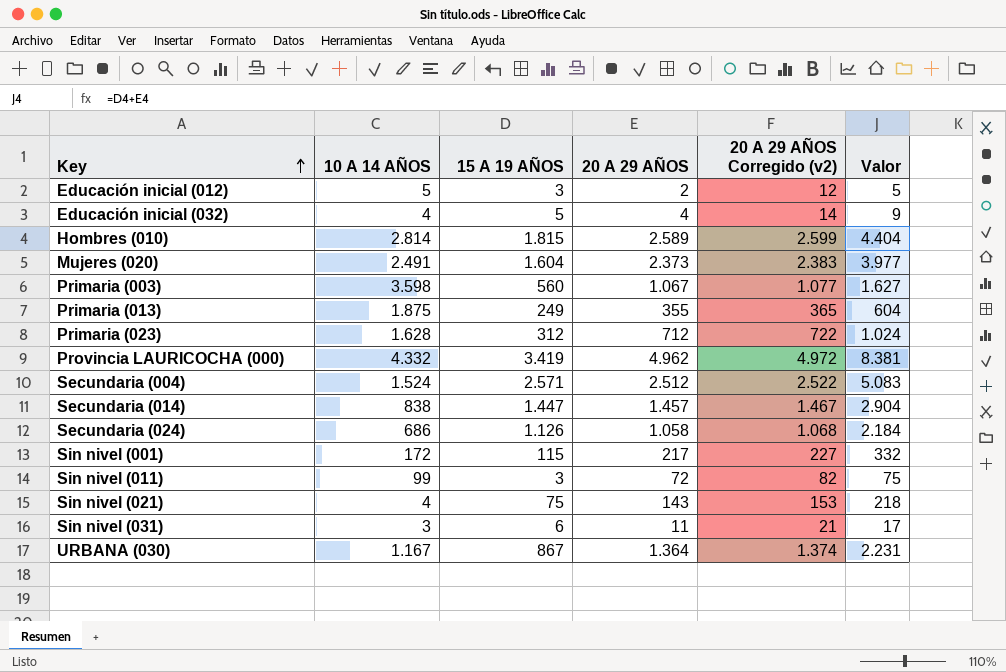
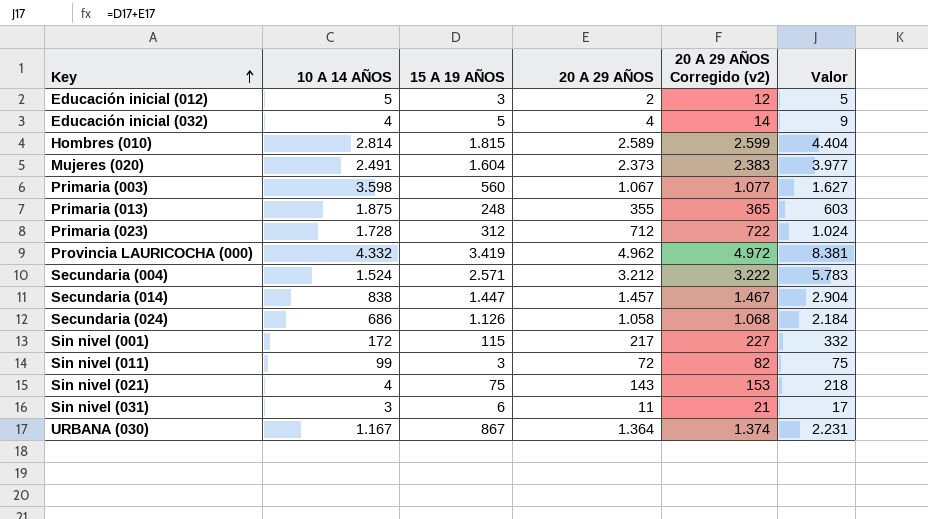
Primaria (013) | 15 A 19 AÑOS: 249 -> 248
Primaria (013) | Valor: 604 -> 603
Primaria (023) | 10 A 14 AÑOS: 1.628 -> 1.728
Secundaria (004) | 20 A 29 AÑOS: 2.512 -> 3.212
Secundaria (004) | 20 A 29 AÑOS Corregido (v2): 2.522 -> 3.222
Secundaria (004) | Valor: 5.083 -> 5.783

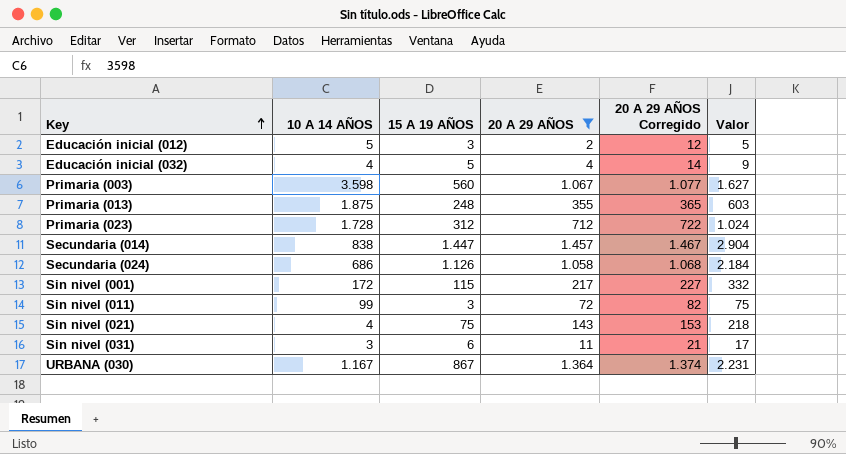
filter: none -> 20 A 29 AÑOS <= 1.457
column name: 20 A 29 AÑOS Corregido (v2) -> 20 A 29 AÑOS Corregido

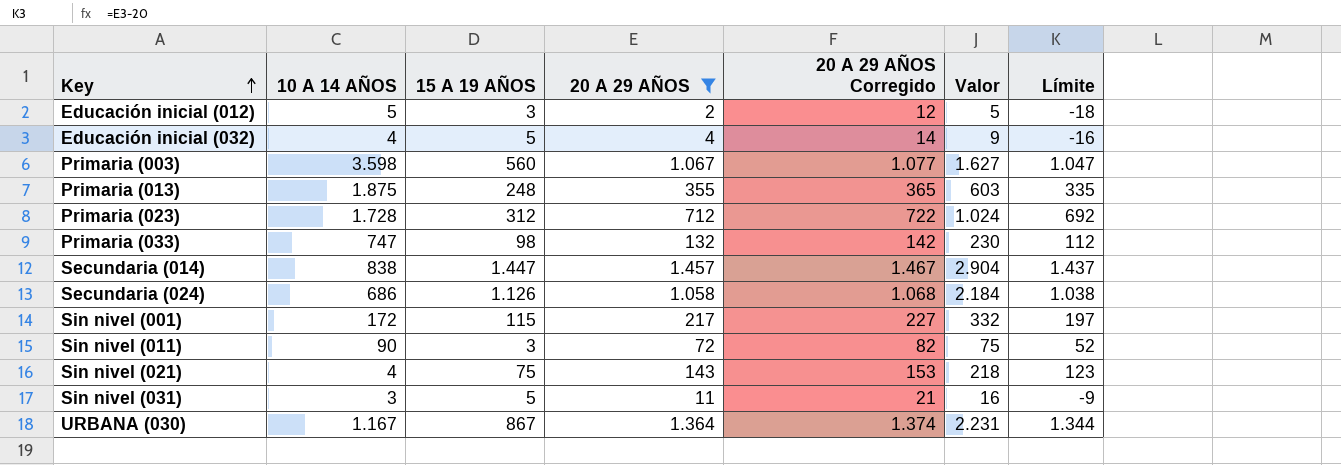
column Límite | formula: none -> [20 A 29 AÑOS] - 20
row Primaria (033): none -> 747 | 98 | 132 | 142 | 230 | 112
Sin nivel (011) | 10 A 14 AÑOS: 99 -> 90
Sin nivel (031) | 15 A 19 AÑOS: 6 -> 5
Sin nivel (031) | Valor: 17 -> 16

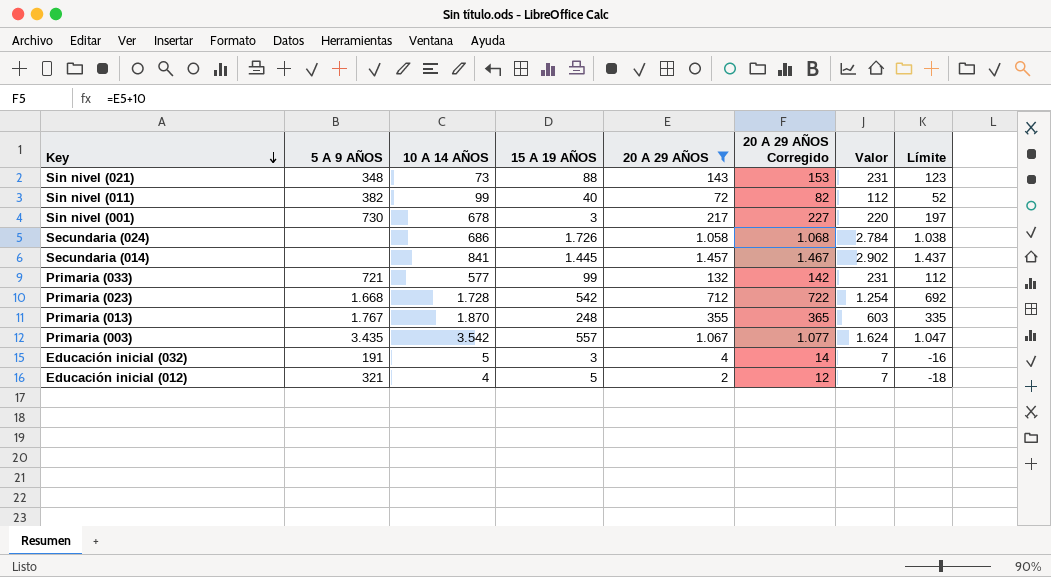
row order: Key ascending -> Key descending
column 5 A 9 AÑOS | position: none -> 2
row Sin nivel (031): 3 | 5 | 11 | 21 | 16 | -9 -> none
row URBANA (030): 1.167 | 867 | 1.364 | 1.374 | 2.231 | 1.344 -> none
Sin nivel (021) | 10 A 14 AÑOS: 4 -> 73
Sin nivel (021) | 15 A 19 AÑOS: 75 -> 88
Sin nivel (021) | Valor: 218 -> 231
Sin nivel (011) | 10 A 14 AÑOS: 90 -> 99
Sin nivel (011) | 15 A 19 AÑOS: 3 -> 40
Sin nivel (011) | Valor: 75 -> 112
Sin nivel (001) | 10 A 14 AÑOS: 172 -> 678
Sin nivel (001) | 15 A 19 AÑOS: 115 -> 3
Sin nivel (001) | Valor: 332 -> 220
Secundaria (024) | 15 A 19 AÑOS: 1.126 -> 1.726
Secundaria (024) | Valor: 2.184 -> 2.784
Secundaria (014) | 10 A 14 AÑOS: 838 -> 841
Secundaria (014) | 15 A 19 AÑOS: 1.447 -> 1.445
Secundaria (014) | Valor: 2.904 -> 2.902
Primaria (033) | 10 A 14 AÑOS: 747 -> 577
Primaria (033) | 15 A 19 AÑOS: 98 -> 99
Primaria (033) | Valor: 230 -> 231
Primaria (023) | 15 A 19 AÑOS: 312 -> 542
Primaria (023) | Valor: 1.024 -> 1.254
Primaria (013) | 10 A 14 AÑOS: 1.875 -> 1.870
Primaria (003) | 10 A 14 AÑOS: 3.598 -> 3.542
Primaria (003) | 15 A 19 AÑOS: 560 -> 557
Primaria (003) | Valor: 1.627 -> 1.624
Educación inicial (032) | 10 A 14 AÑOS: 4 -> 5
Educación inicial (032) | 15 A 19 AÑOS: 5 -> 3
Educación inicial (032) | Valor: 9 -> 7
Educación inicial (012) | 10 A 14 AÑOS: 5 -> 4
Educación inicial (012) | 15 A 19 AÑOS: 3 -> 5
Educación inicial (012) | Valor: 5 -> 7

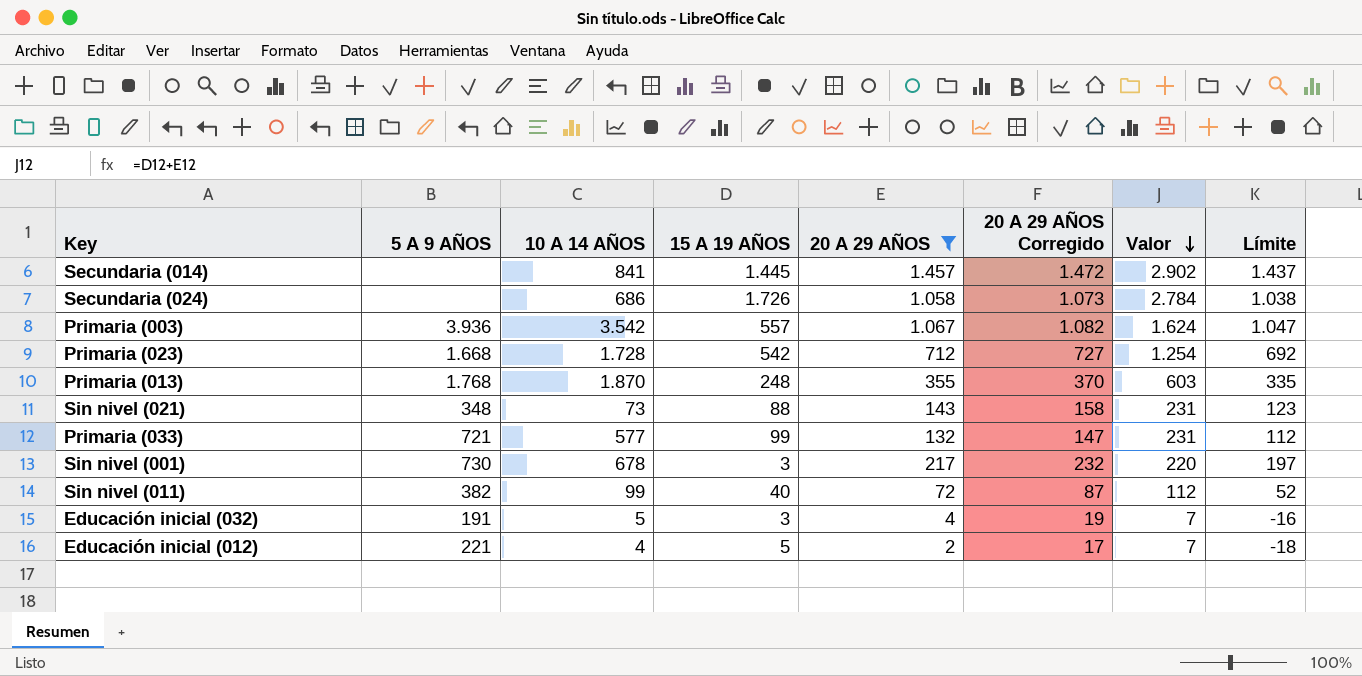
row order: Key descending -> Valor descending
column 20 A 29 AÑOS Corregido | formula: [20 A 29 AÑOS] + 10 -> [20 A 29 AÑOS] + 15
Primaria (003) | 5 A 9 AÑOS: 3.435 -> 3.936
Primaria (013) | 5 A 9 AÑOS: 1.767 -> 1.768
Educación inicial (012) | 5 A 9 AÑOS: 321 -> 221

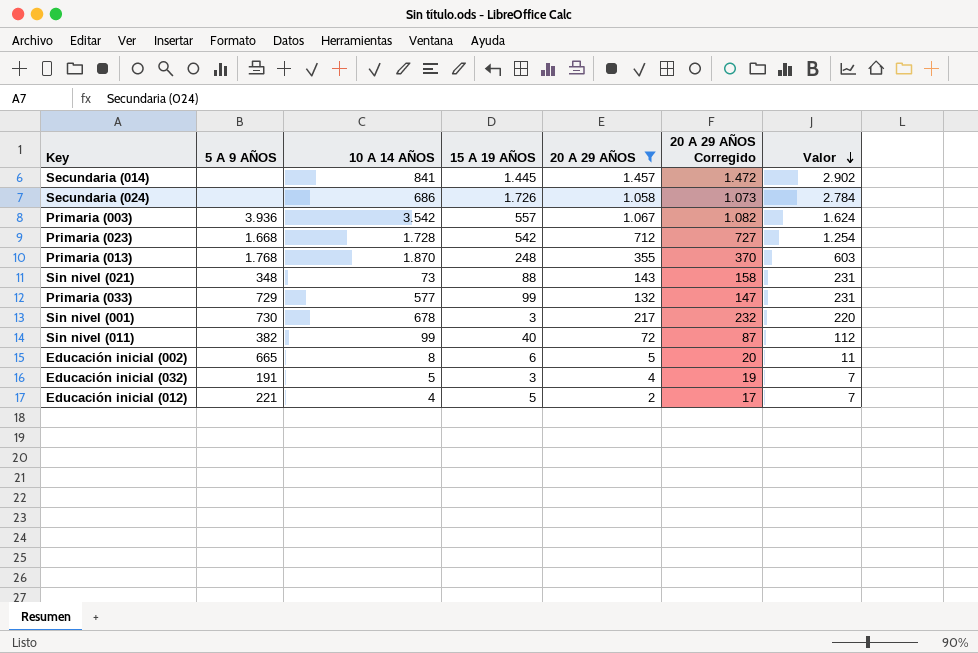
column Límite | formula: [20 A 29 AÑOS] - 20 -> none
Primaria (033) | 5 A 9 AÑOS: 721 -> 729
row Educación inicial (002): none -> 665 | 8 | 6 | 5 | 20 | 11

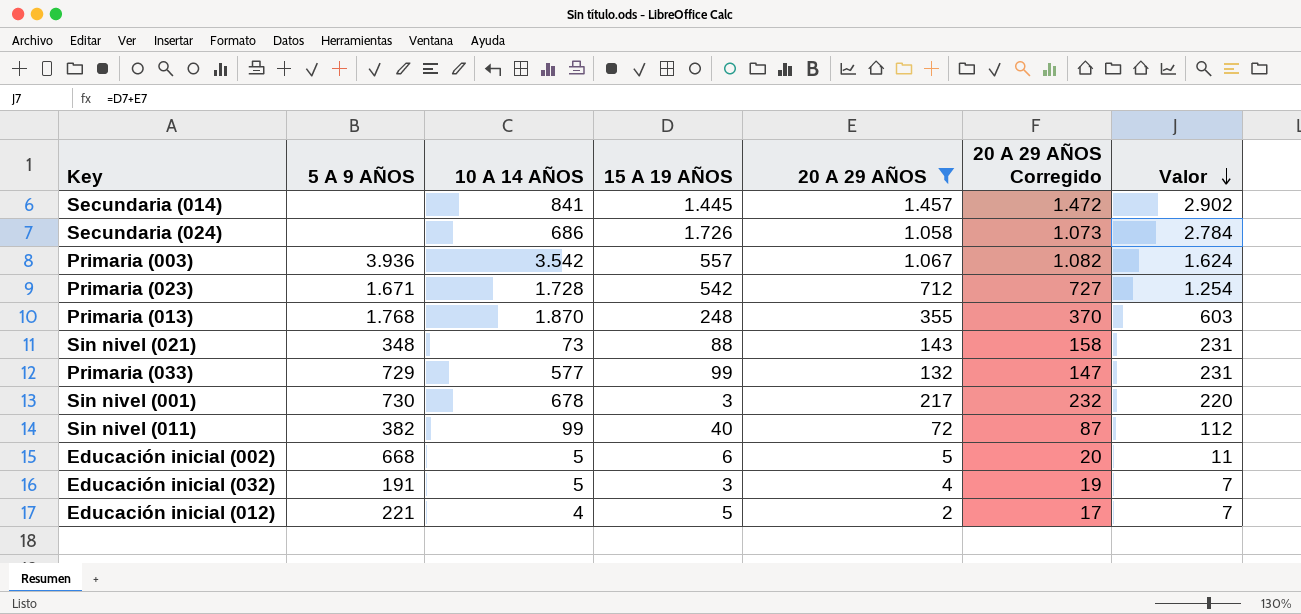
Primaria (023) | 5 A 9 AÑOS: 1.668 -> 1.671
Educación inicial (002) | 5 A 9 AÑOS: 665 -> 668
Educación inicial (002) | 10 A 14 AÑOS: 8 -> 5

